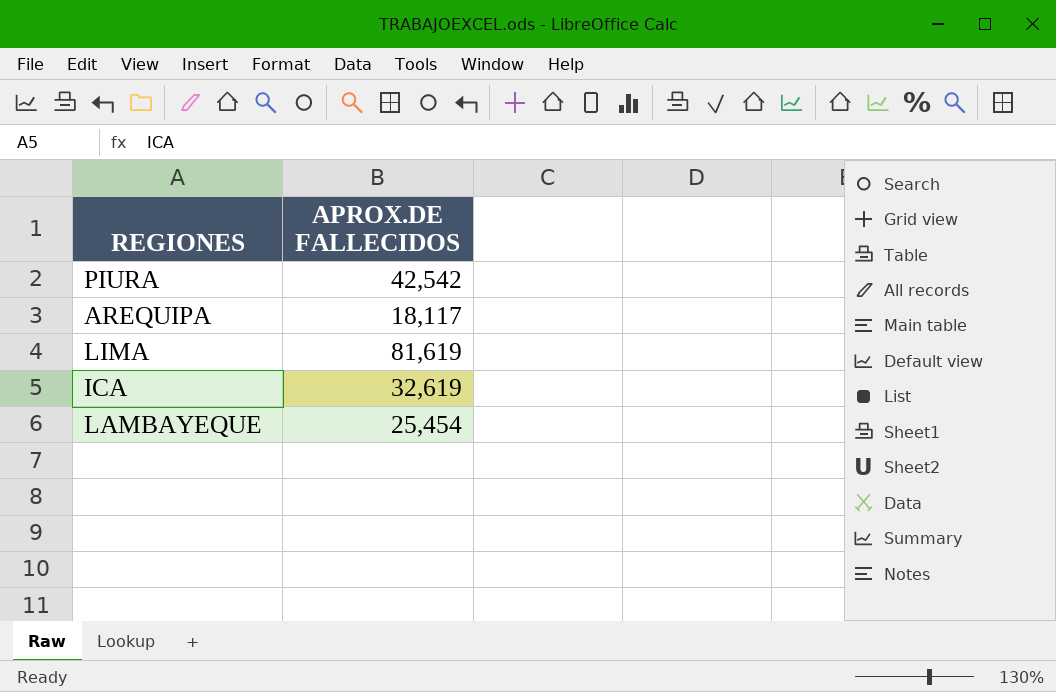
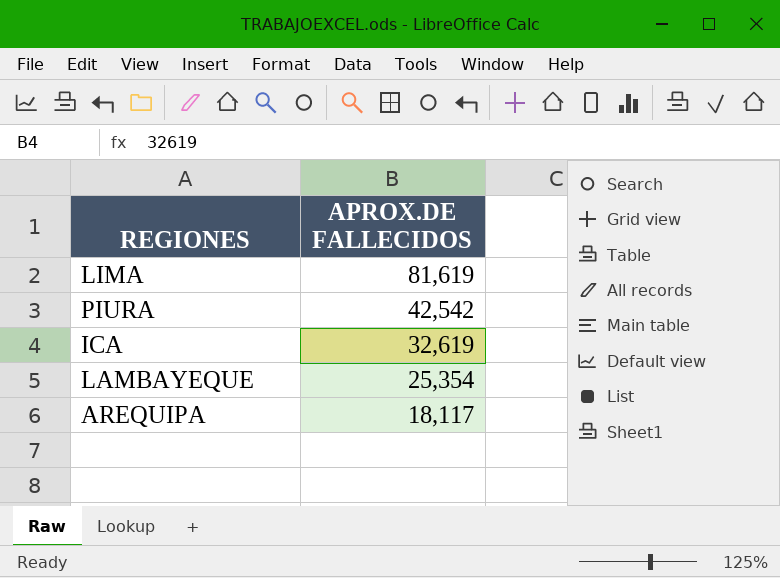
row order: none -> APROX.DE FALLECIDOS descending
LAMBAYEQUE | APROX.DE FALLECIDOS: 25,454 -> 25,354

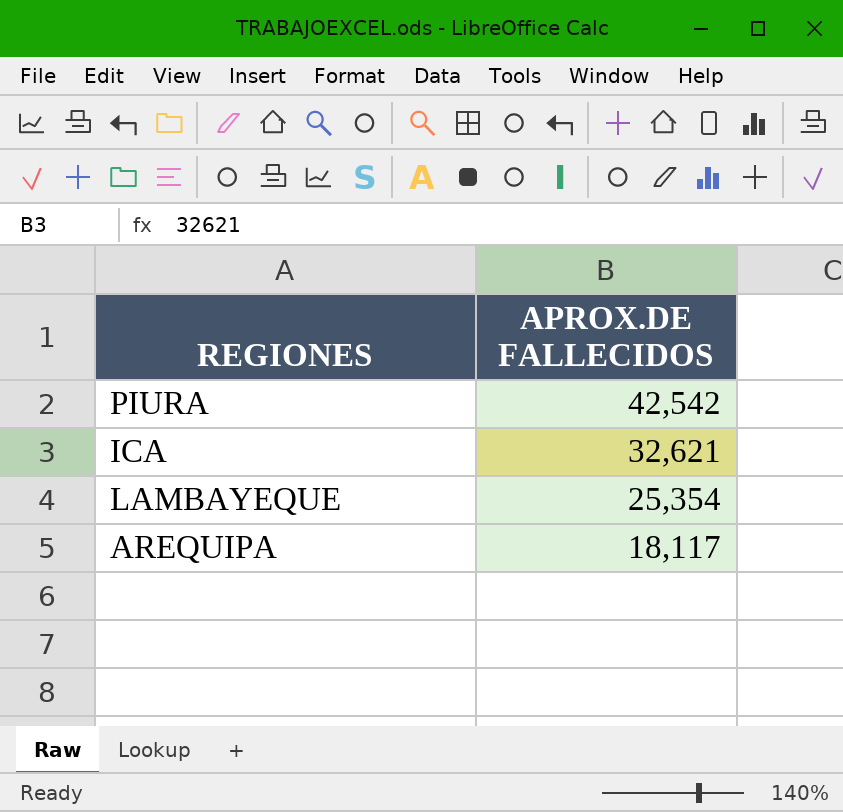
row LIMA: 81,619 -> none
ICA | APROX.DE FALLECIDOS: 32,619 -> 32,621

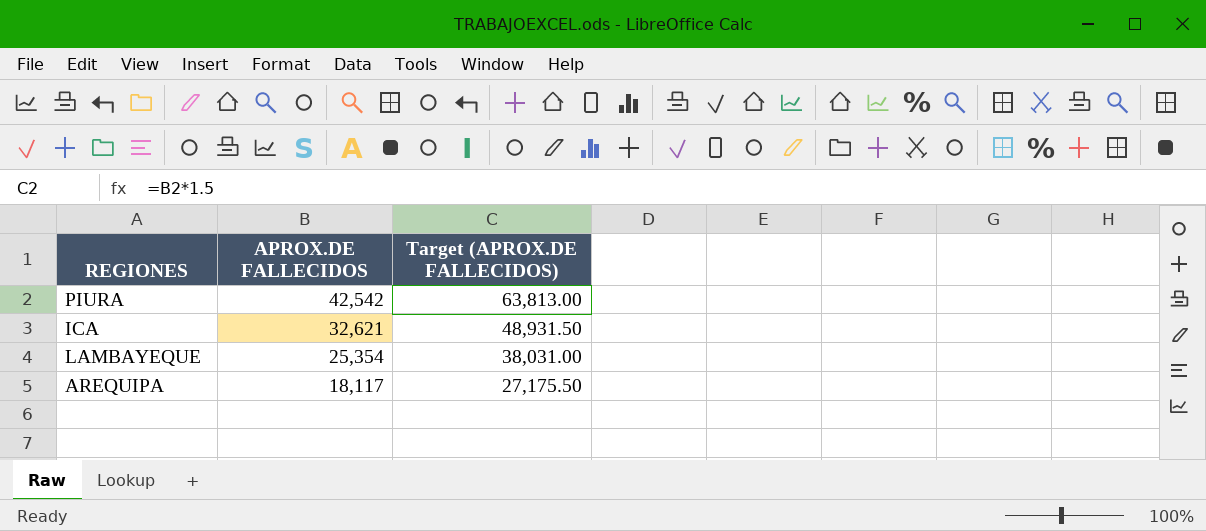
column Target (APROX.DE FALLECIDOS) | formula: none -> [APROX.DE FALLECIDOS] * 1.5

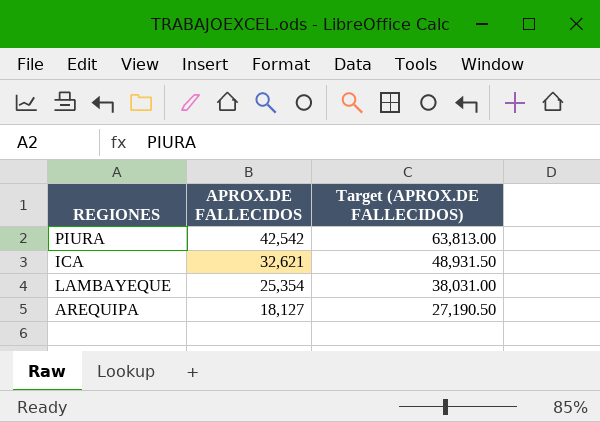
AREQUIPA | APROX.DE FALLECIDOS: 18,117 -> 18,127
AREQUIPA | Target (APROX.DE FALLECIDOS): 27,175.50 -> 27,190.50

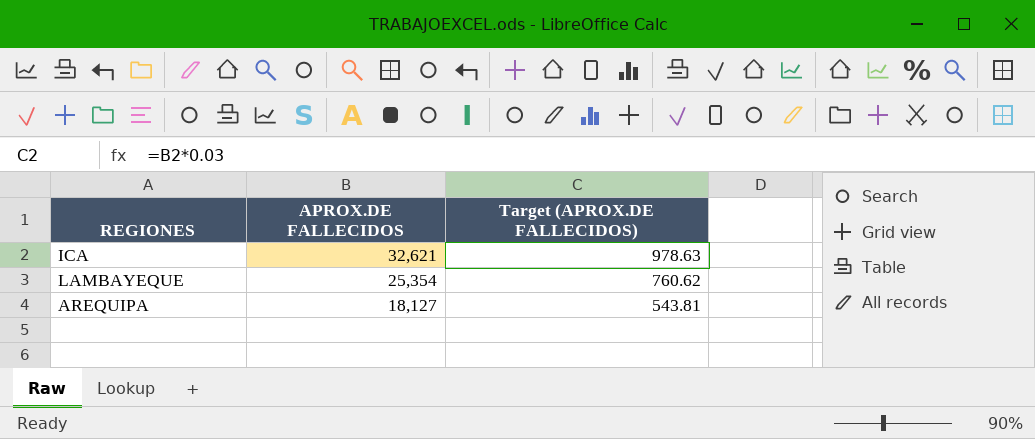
column Target (APROX.DE FALLECIDOS) | formula: [APROX.DE FALLECIDOS] * 1.5 -> [APROX.DE FALLECIDOS] * 0.03
row PIURA: 42,542 | 63,813.00 -> none

